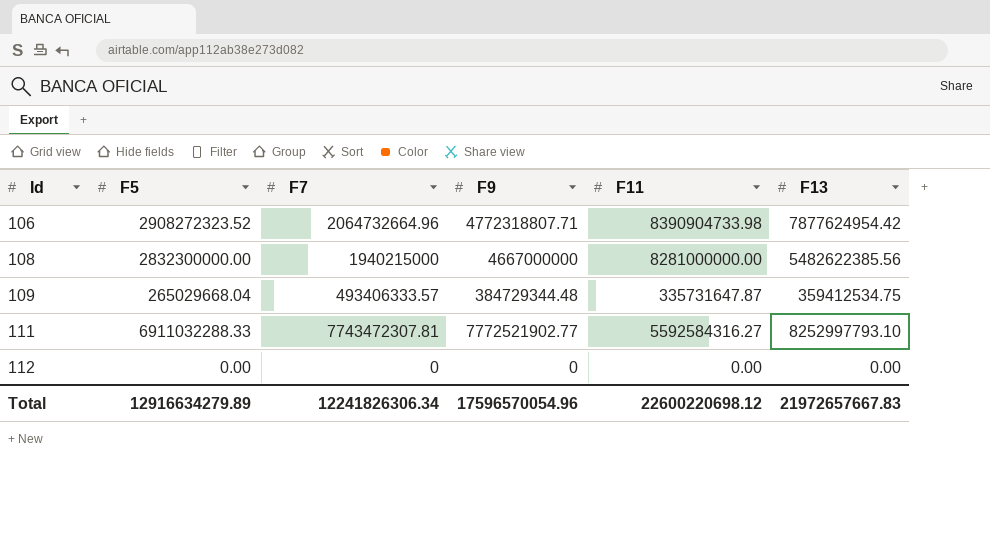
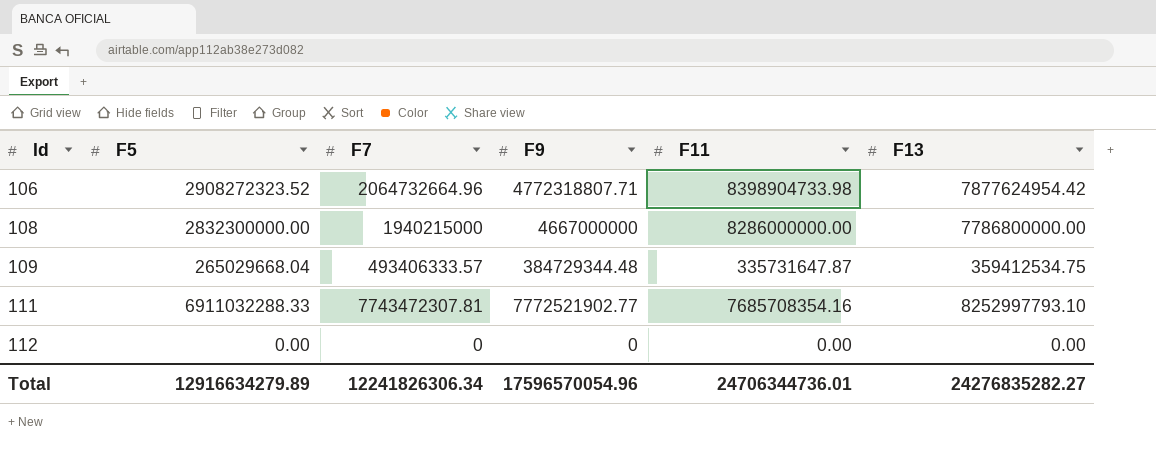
106 | F11: 8390904733.98 -> 8398904733.98
108 | F11: 8281000000.00 -> 8286000000.00
108 | F13: 5482622385.56 -> 7786800000.00
111 | F11: 5592584316.27 -> 7685708354.16
Total | F11: 22600220698.12 -> 24706344736.01
Total | F13: 21972657667.83 -> 24276835282.27

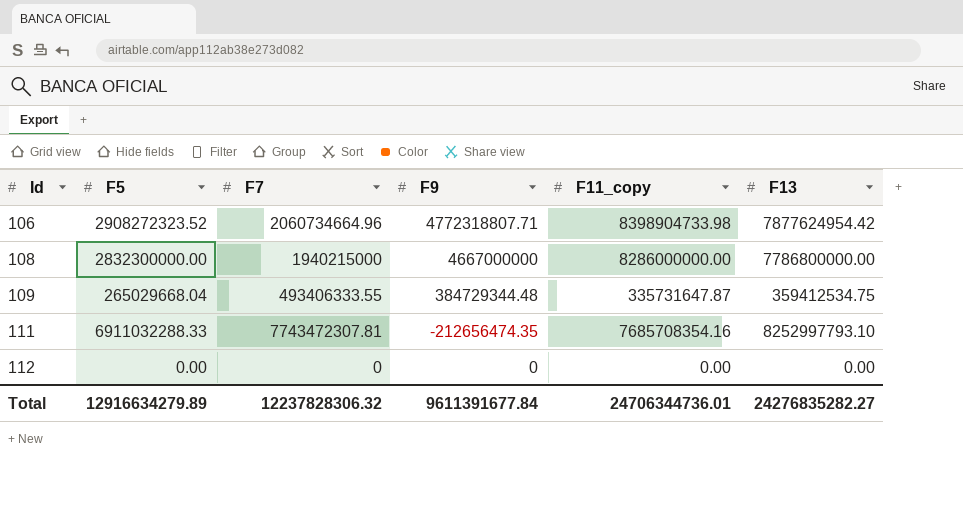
column name: F11 -> F11_copy
106 | F7: 2064732664.96 -> 2060734664.96
109 | F7: 493406333.57 -> 493406333.55
111 | F9: 7772521902.77 -> -212656474.35
Total | F7: 12241826306.34 -> 12237828306.32
Total | F9: 17596570054.96 -> 9611391677.84

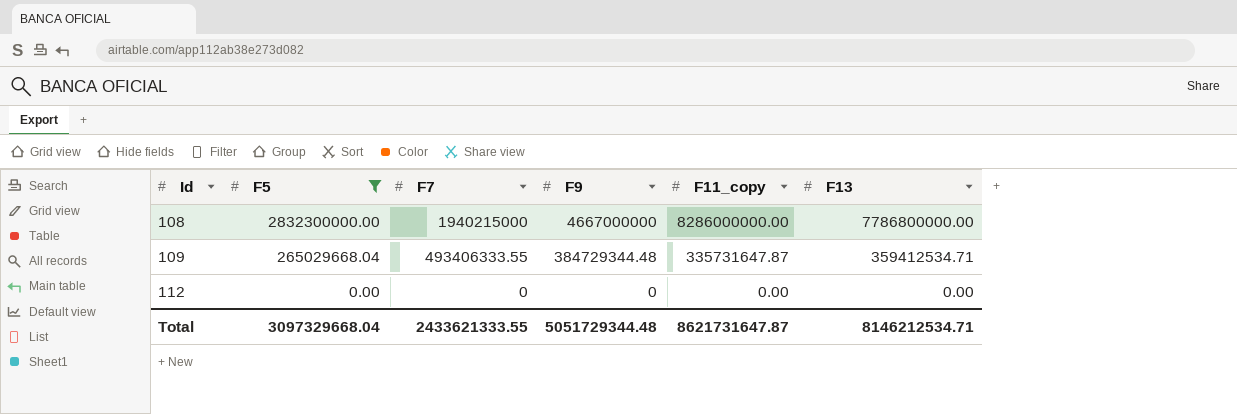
filter: none -> F5 <= 2832300000.00
109 | F13: 359412534.75 -> 359412534.71
Total | F5: 12916634279.89 -> 3097329668.04
Total | F7: 12237828306.32 -> 2433621333.55
Total | F9: 9611391677.84 -> 5051729344.48
Total | F11_copy: 24706344736.01 -> 8621731647.87
Total | F13: 24276835282.27 -> 8146212534.71

